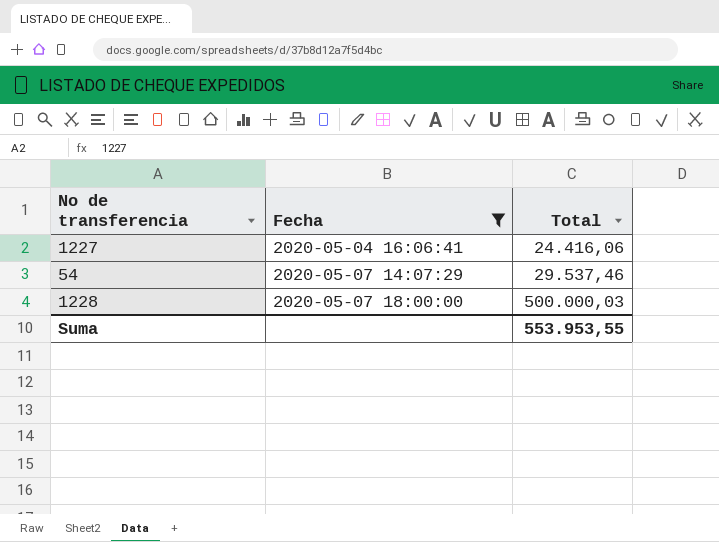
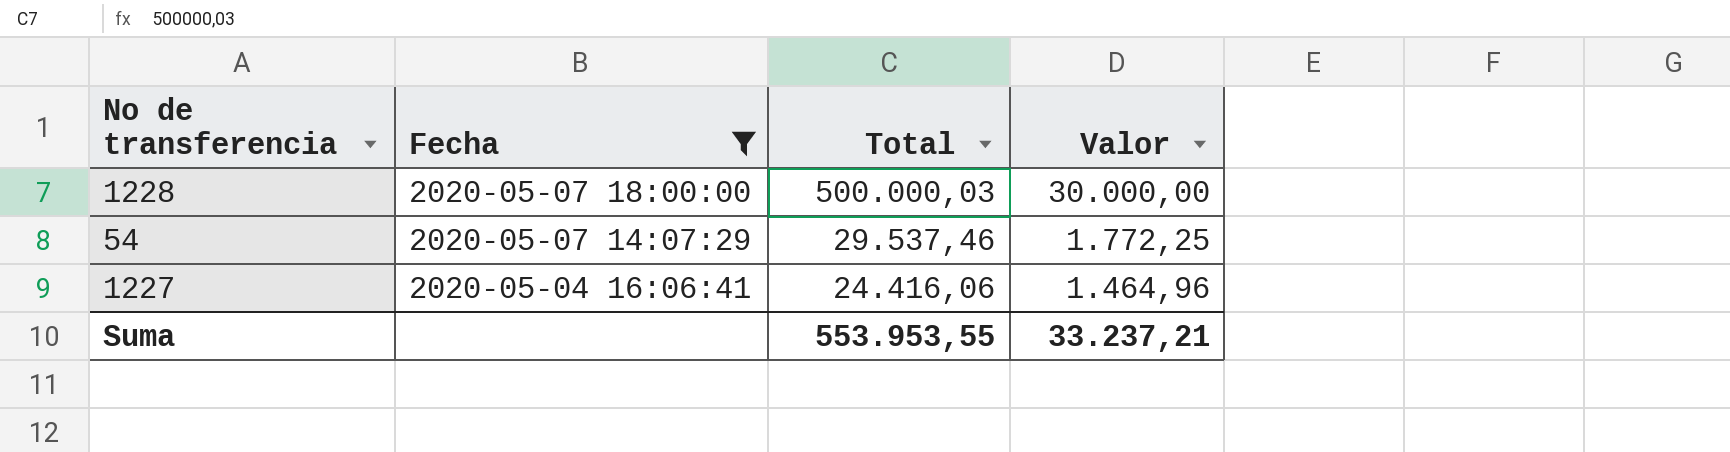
row order: Fecha ascending -> Fecha descending
column Valor | formula: none -> [Total] * 0,06

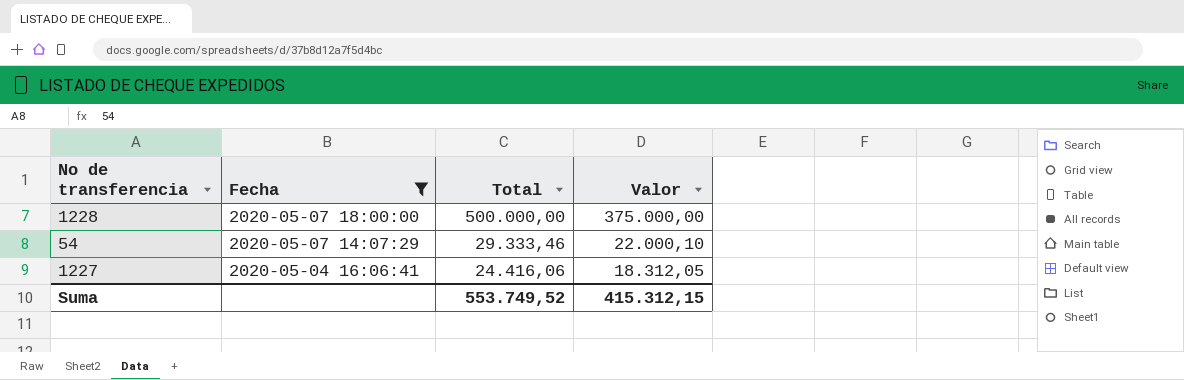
column Valor | formula: [Total] * 0,06 -> [Total] * 0,75
1228 | Total: 500.000,03 -> 500.000,00
54 | Total: 29.537,46 -> 29.333,46
Suma | Total: 553.953,55 -> 553.749,52
Suma | Valor: 33.237,21 -> 415.312,15

